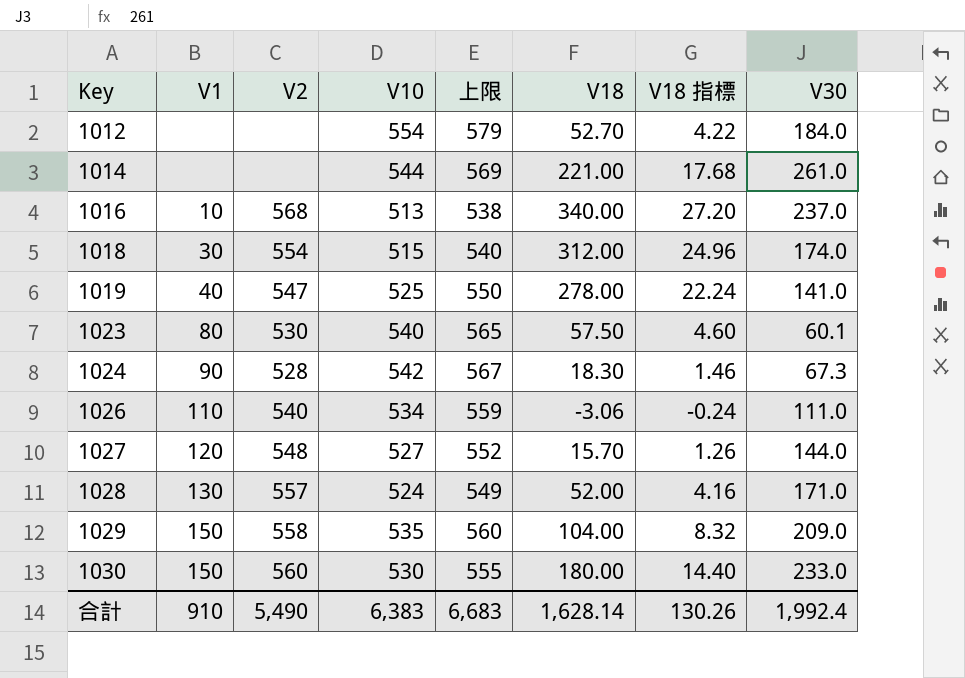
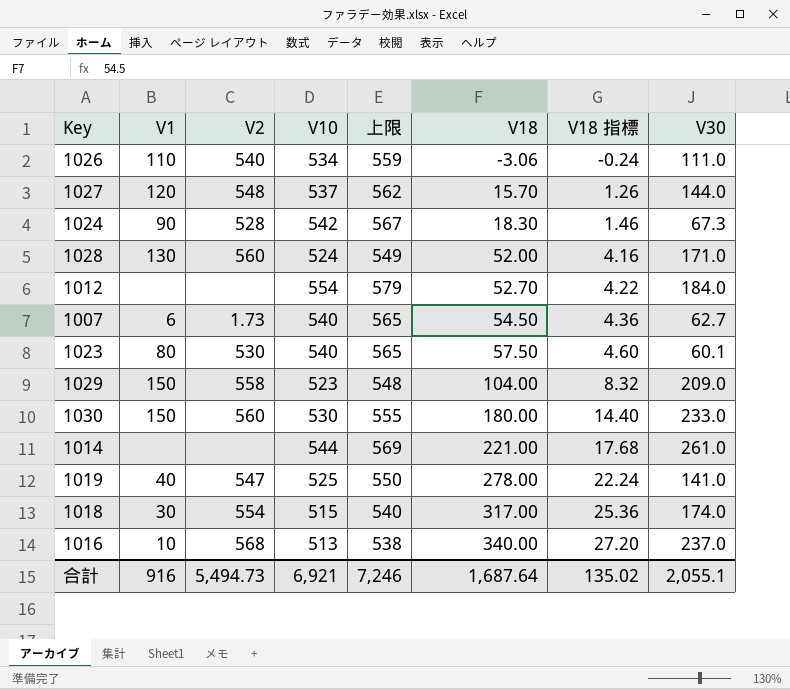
row order: Key ascending -> V18 ascending
1027 | V10: 527 -> 537
1027 | 上限: 552 -> 562
1028 | V2: 557 -> 560
row 1007: none -> 6 | 1.73 | 540 | 565 | 54.50 | 4.36 | 62.7
1029 | V10: 535 -> 523
1029 | 上限: 560 -> 548
1018 | V18: 312.00 -> 317.00
1018 | V18 指標: 24.96 -> 25.36
合計 | V1: 910 -> 916
合計 | V2: 5,490 -> 5,494.73
合計 | V10: 6,383 -> 6,921
合計 | 上限: 6,683 -> 7,246
合計 | V18: 1,628.14 -> 1,687.64
合計 | V18 指標: 130.26 -> 135.02
合計 | V30: 1,992.4 -> 2,055.1

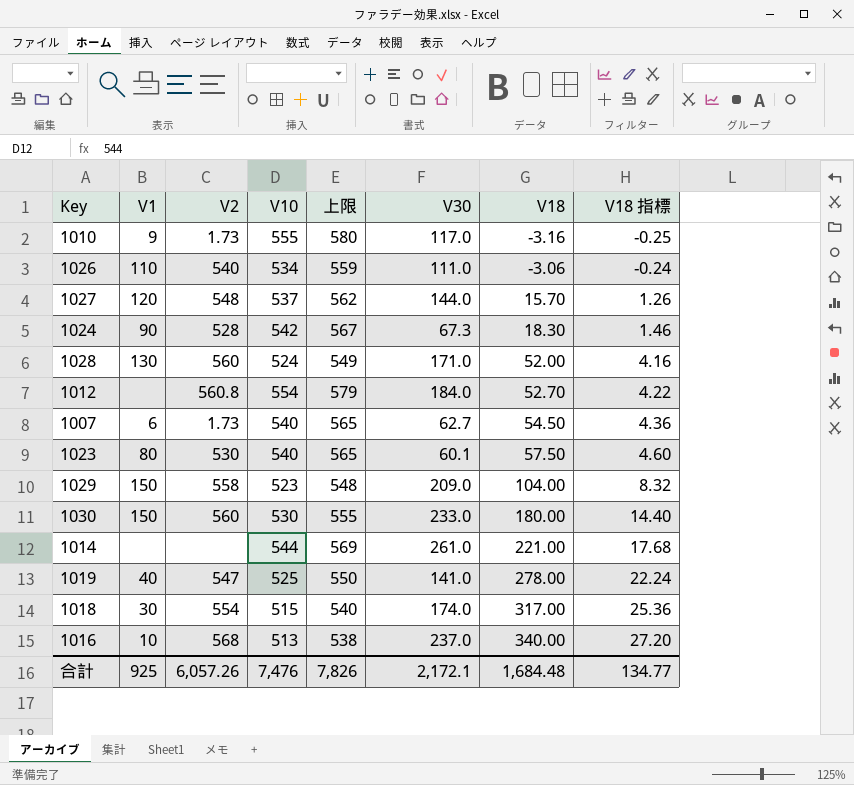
column V30 | position: 8 -> 6
row 1010: none -> 9 | 1.73 | 555 | 580 | 117.0 | -3.16 | -0.25
1012 | V2: none -> 560.8
合計 | V1: 916 -> 925
合計 | V2: 5,494.73 -> 6,057.26
合計 | V10: 6,921 -> 7,476
合計 | 上限: 7,246 -> 7,826
合計 | V30: 2,055.1 -> 2,172.1
合計 | V18: 1,687.64 -> 1,684.48
合計 | V18 指標: 135.02 -> 134.77

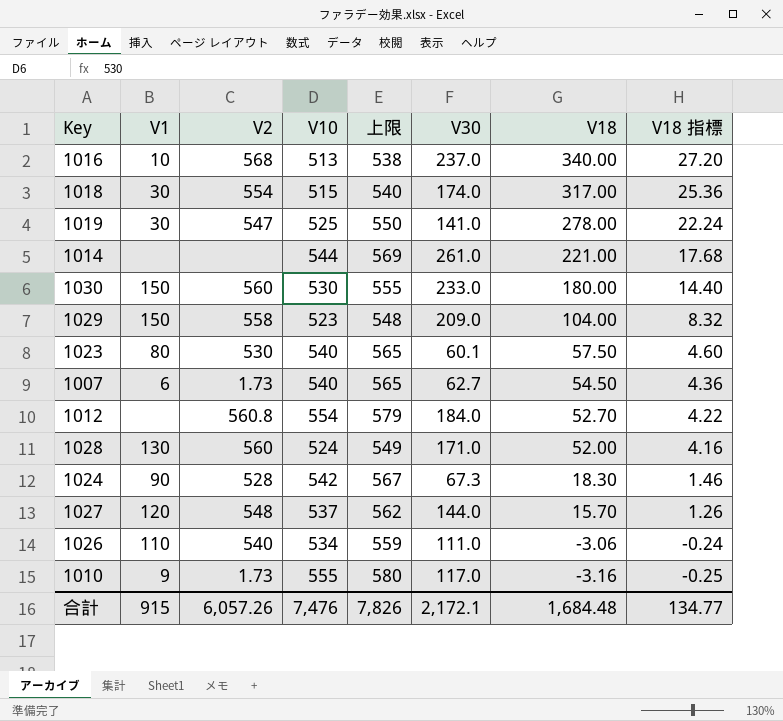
row order: V18 ascending -> V18 descending
1019 | V1: 40 -> 30
合計 | V1: 925 -> 915

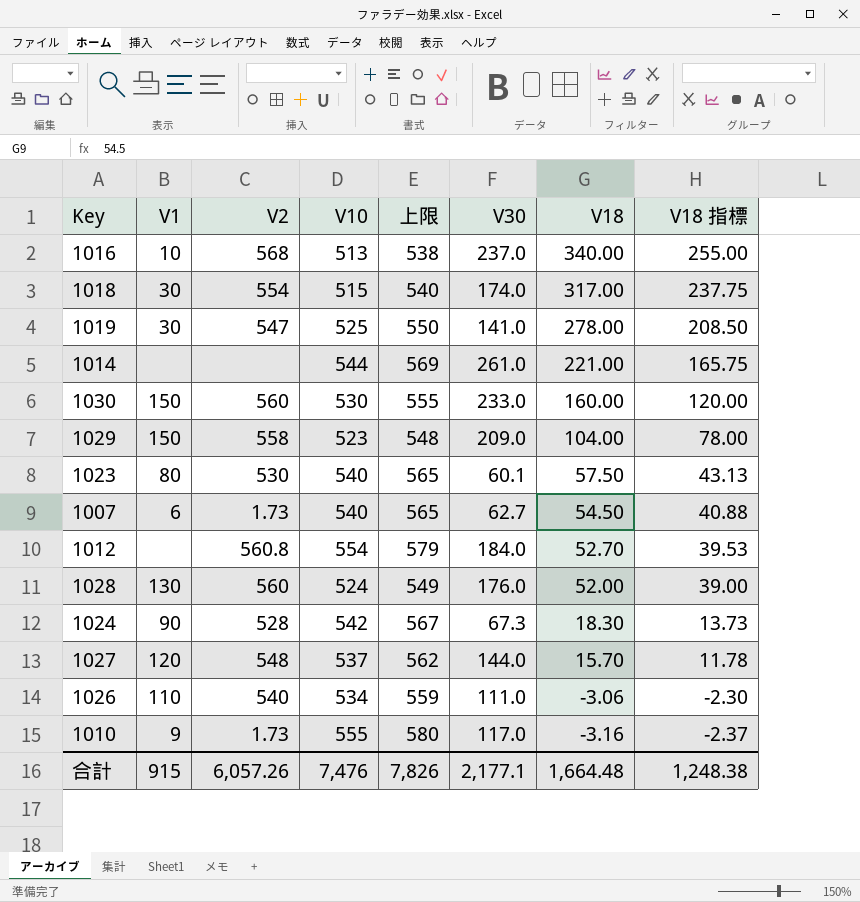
column V18 指標 | formula: [V18] * 0.08 -> [V18] * 0.75
1030 | V18: 180.00 -> 160.00
1028 | V30: 171.0 -> 176.0
合計 | V30: 2,172.1 -> 2,177.1
合計 | V18: 1,684.48 -> 1,664.48
合計 | V18 指標: 134.77 -> 1,248.38

